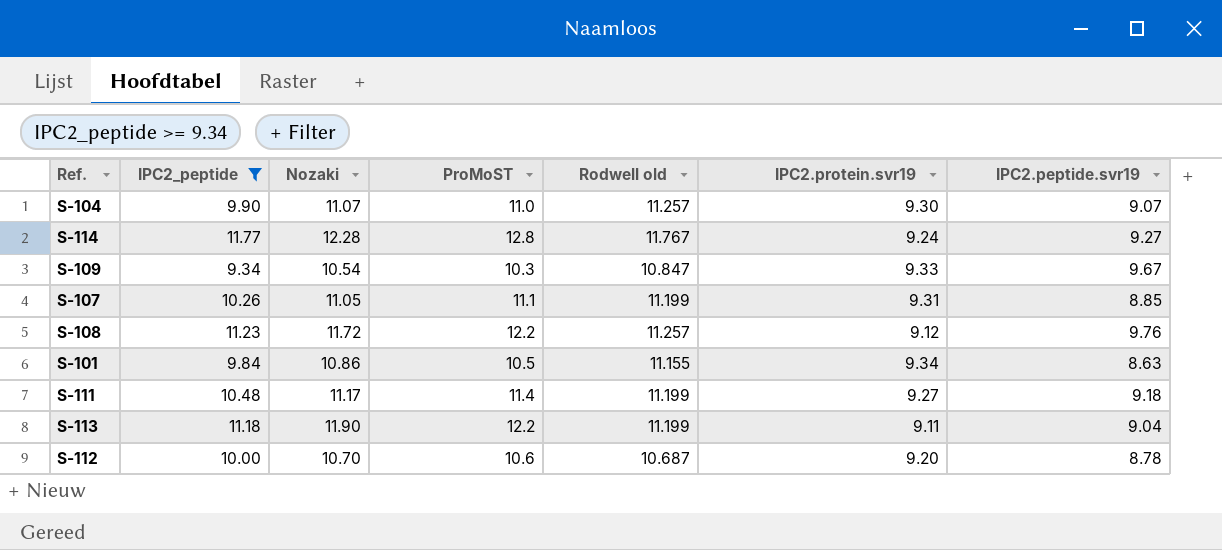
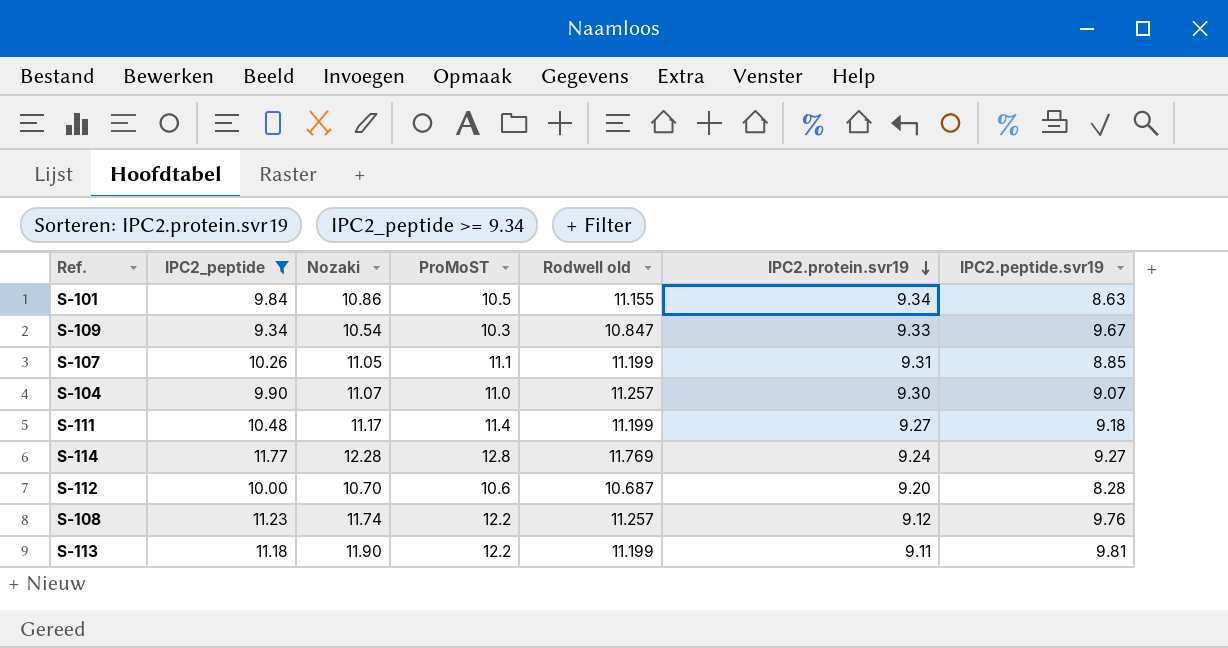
row order: none -> IPC2.protein.svr19 descending
S-114 | Rodwell old: 11.767 -> 11.769
S-112 | IPC2.peptide.svr19: 8.78 -> 8.28
S-108 | Nozaki: 11.72 -> 11.74
S-113 | IPC2.peptide.svr19: 9.04 -> 9.81

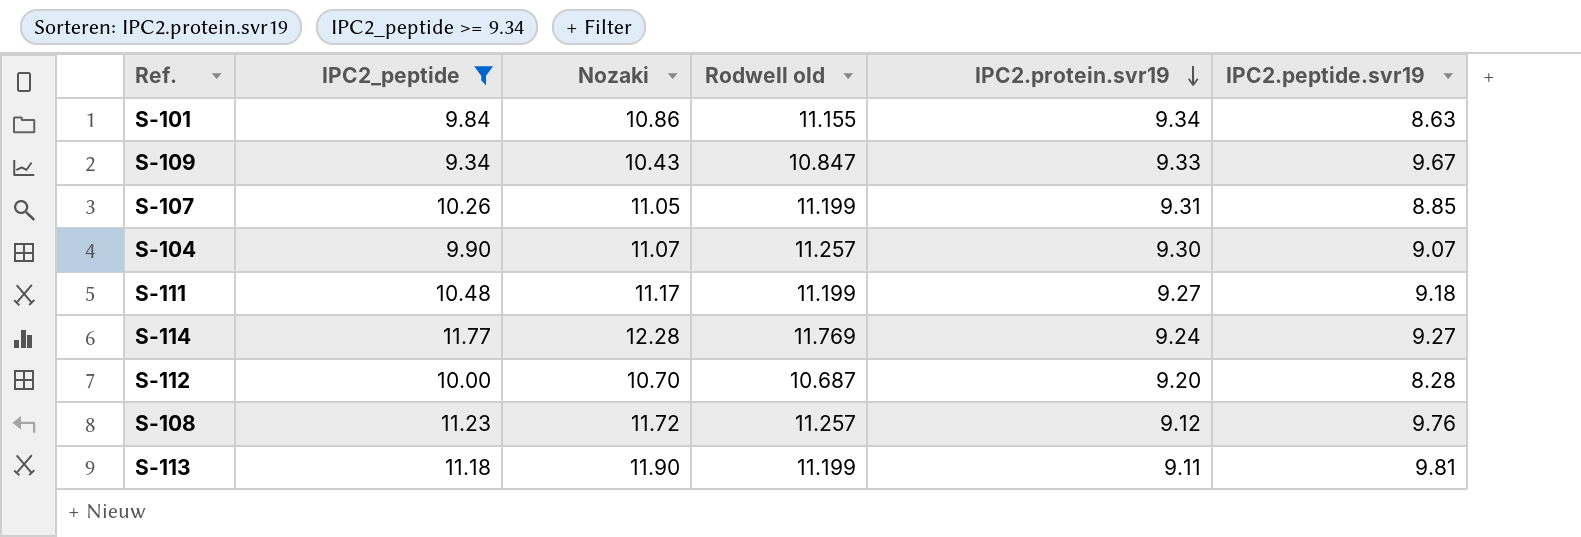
column ProMoST | position: 4 -> none
S-109 | Nozaki: 10.54 -> 10.43
S-108 | Nozaki: 11.74 -> 11.72

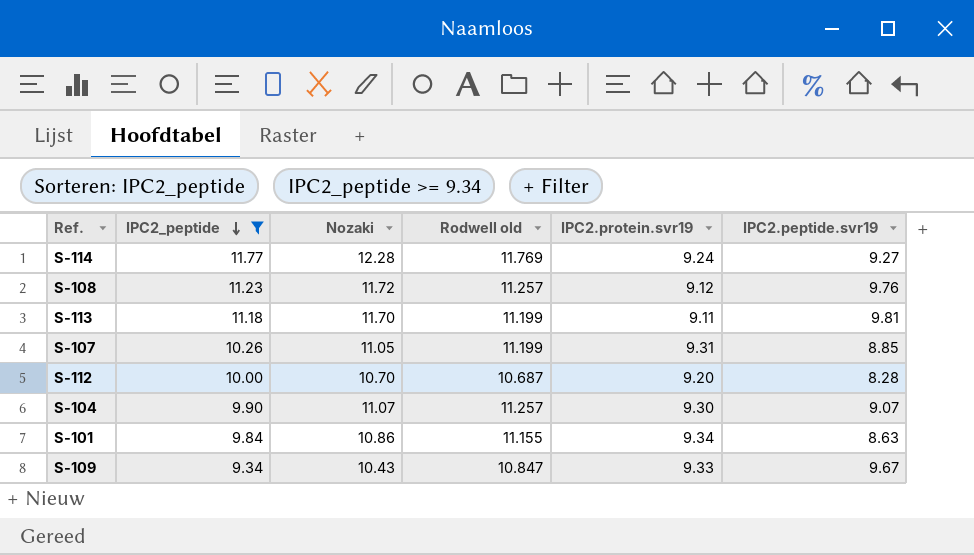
row order: IPC2.protein.svr19 descending -> IPC2_peptide descending
row S-111: 10.48 | 11.17 | 11.199 | 9.27 | 9.18 -> none
S-113 | Nozaki: 11.90 -> 11.70

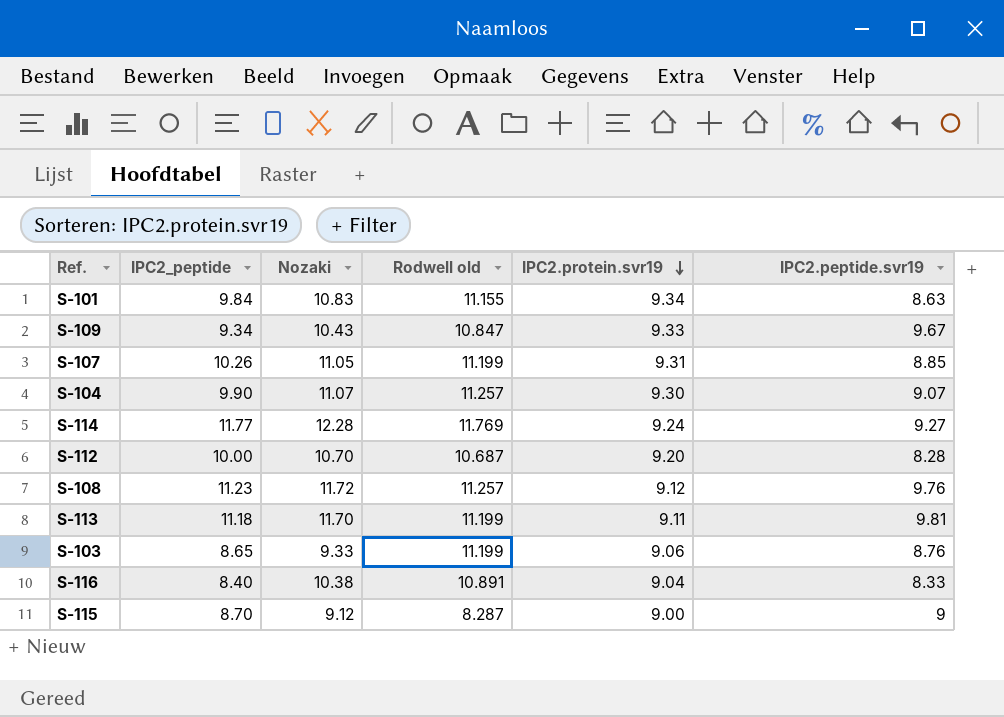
filter: IPC2_peptide >= 9.34 -> none
row order: IPC2_peptide descending -> IPC2.protein.svr19 descending
S-101 | Nozaki: 10.86 -> 10.83

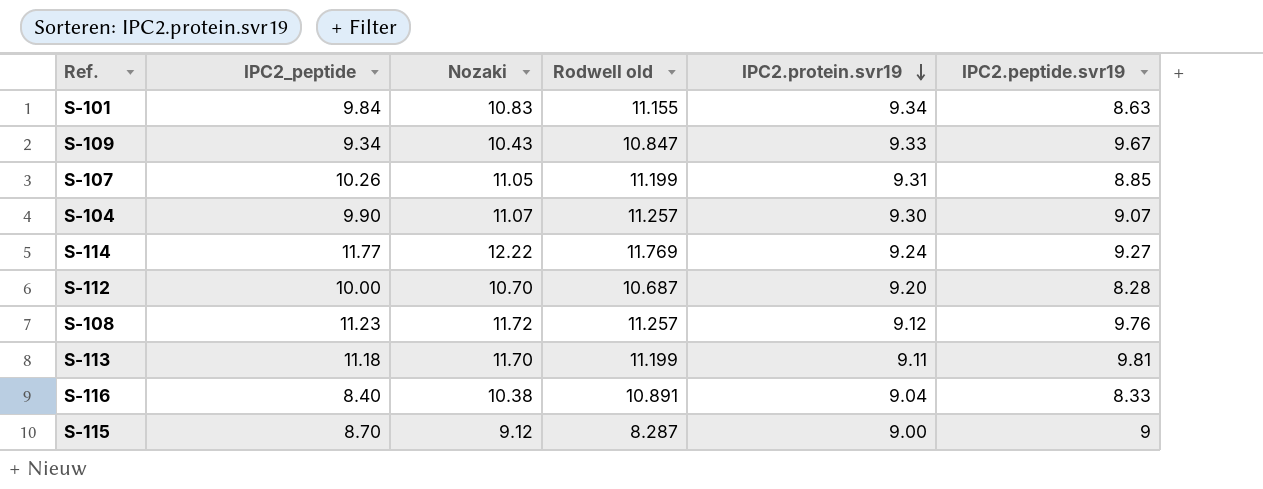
row S-103: 8.65 | 9.33 | 11.199 | 9.06 | 8.76 -> none
S-114 | Nozaki: 12.28 -> 12.22

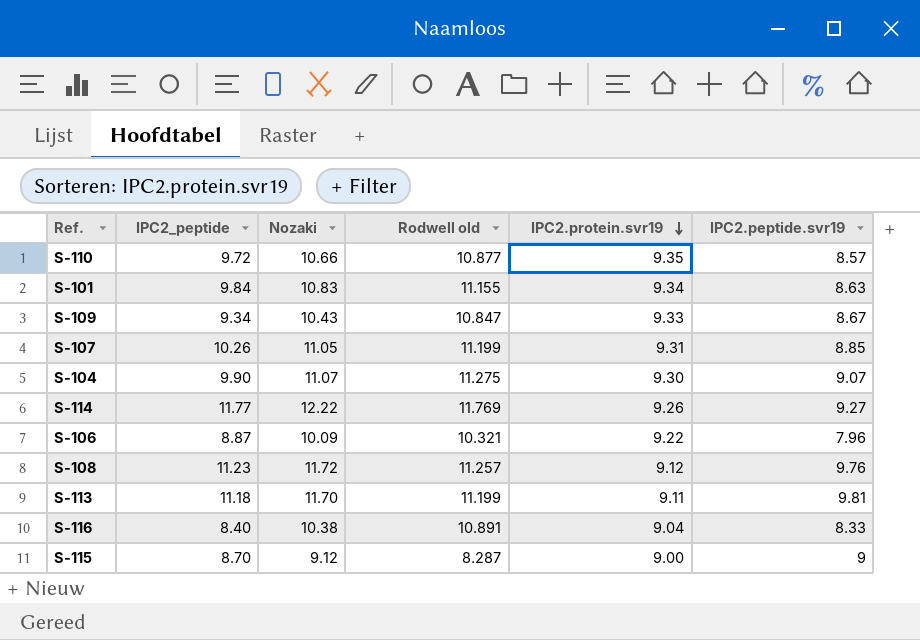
row S-112: 10.00 | 10.70 | 10.687 | 9.20 | 8.28 -> none
row S-110: none -> 9.72 | 10.66 | 10.877 | 9.35 | 8.57
S-109 | IPC2.peptide.svr19: 9.67 -> 8.67
S-104 | Rodwell old: 11.257 -> 11.275
S-114 | IPC2.protein.svr19: 9.24 -> 9.26
row S-106: none -> 8.87 | 10.09 | 10.321 | 9.22 | 7.96

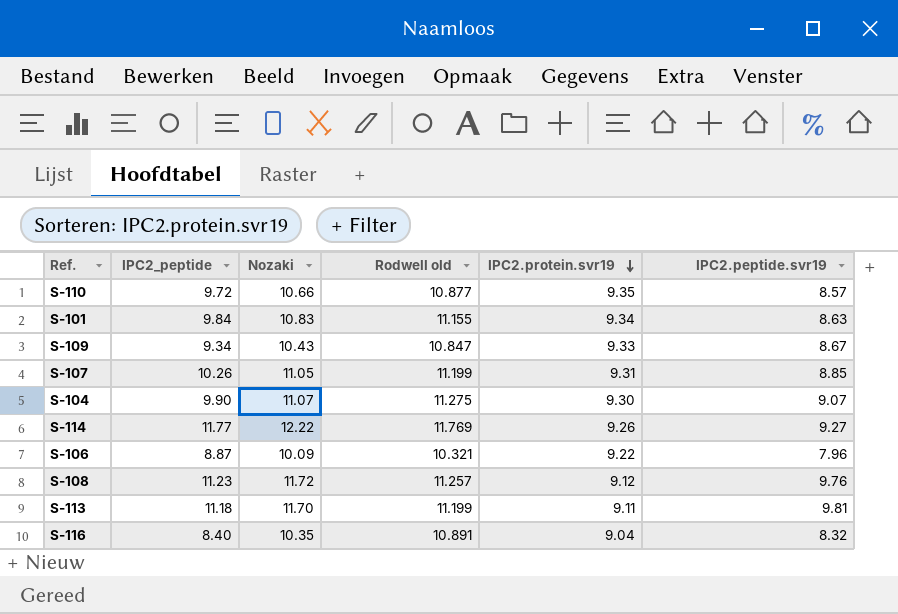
row S-115: 8.70 | 9.12 | 8.287 | 9.00 | 9 -> none
S-116 | Nozaki: 10.38 -> 10.35
S-116 | IPC2.peptide.svr19: 8.33 -> 8.32

